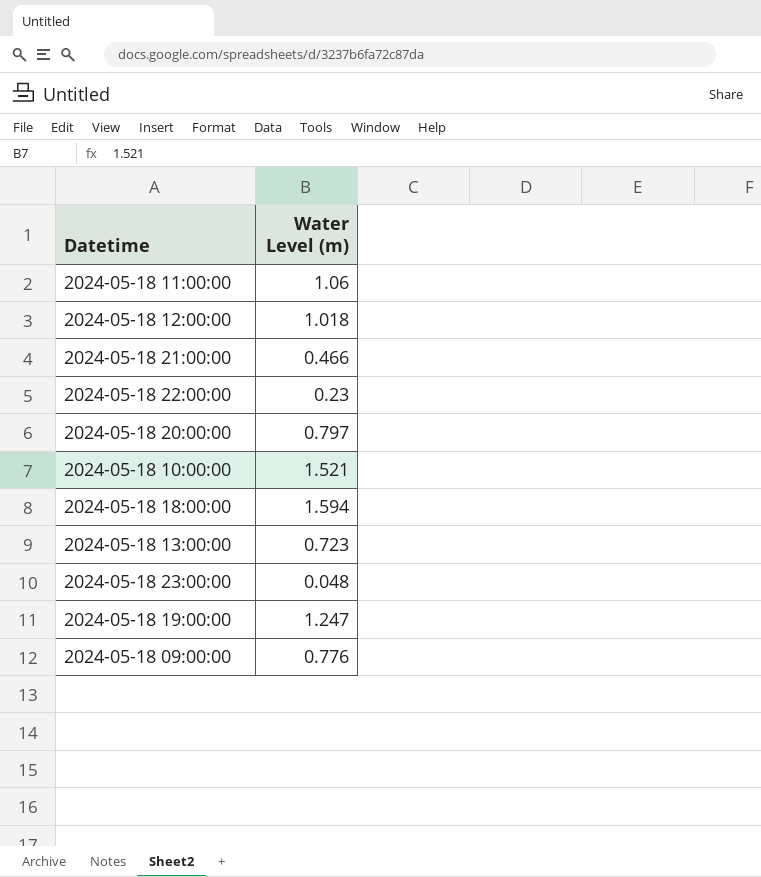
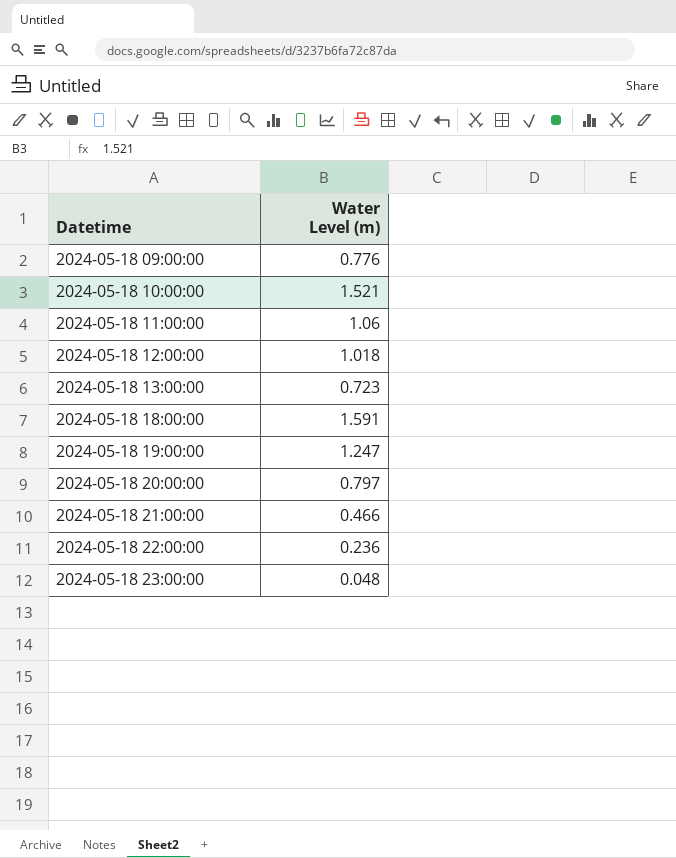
row order: none -> Datetime ascending
2024-05-18 18:00:00 | Water Level (m): 1.594 -> 1.591
2024-05-18 22:00:00 | Water Level (m): 0.23 -> 0.236

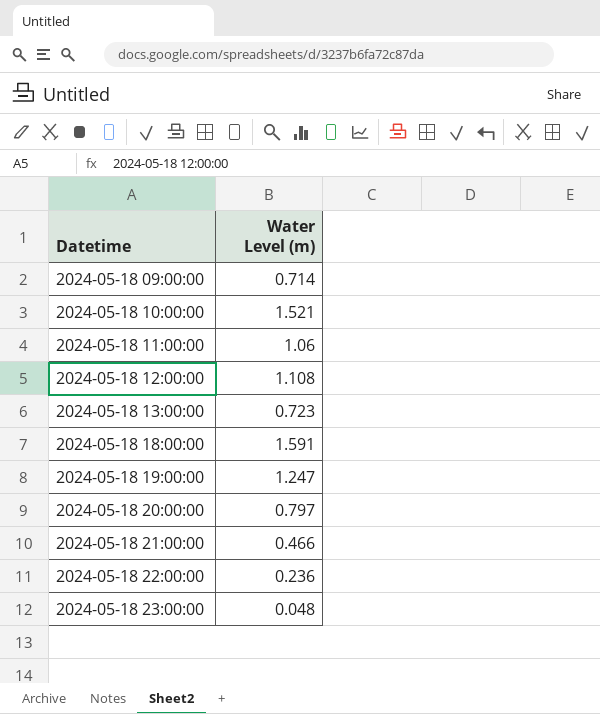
2024-05-18 09:00:00 | Water Level (m): 0.776 -> 0.714
2024-05-18 12:00:00 | Water Level (m): 1.018 -> 1.108

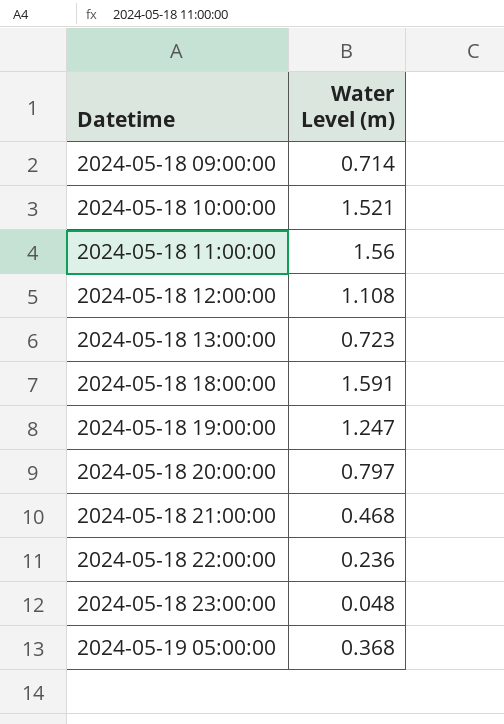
2024-05-18 11:00:00 | Water Level (m): 1.06 -> 1.56
2024-05-18 21:00:00 | Water Level (m): 0.466 -> 0.468
row 2024-05-19 05:00:00: none -> 0.368

